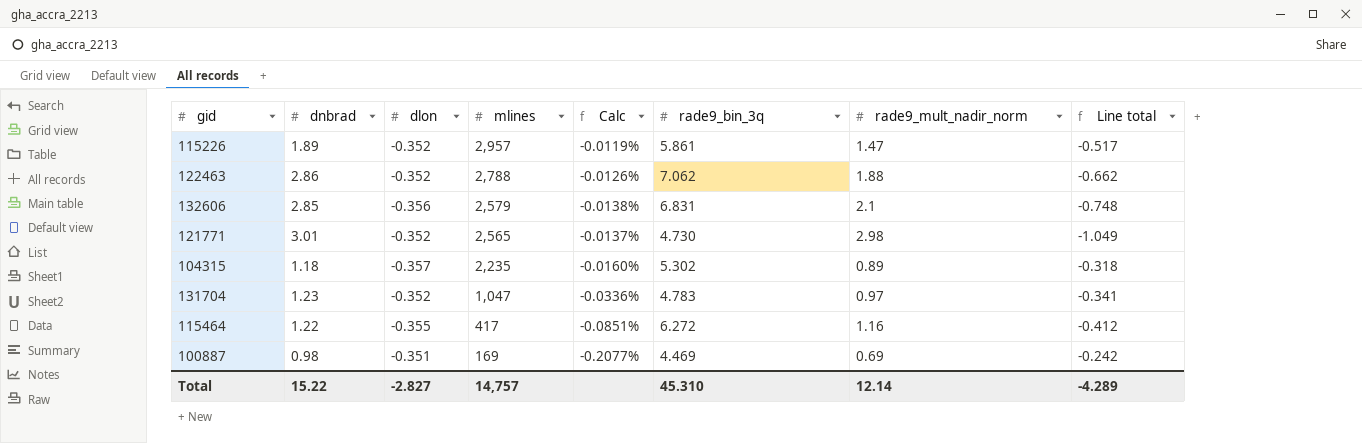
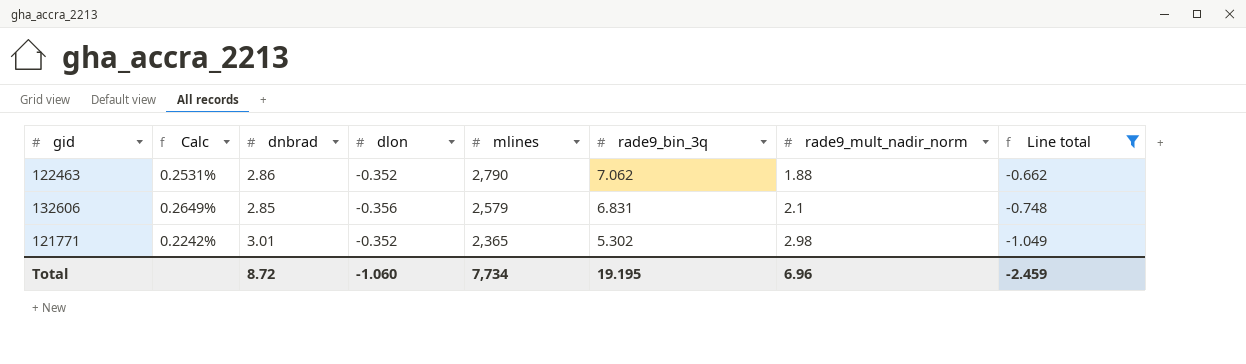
filter: none -> Line total <= -0.662
column Calc | formula: [dlon] / [mlines] -> [rade9_bin_3q] / [mlines]
column Calc | position: 5 -> 2
122463 | mlines: 2,788 -> 2,790
121771 | mlines: 2,565 -> 2,365
121771 | rade9_bin_3q: 4.730 -> 5.302
Total | dnbrad: 15.22 -> 8.72
Total | dlon: -2.827 -> -1.060
Total | mlines: 14,757 -> 7,734
Total | rade9_bin_3q: 45.310 -> 19.195
Total | rade9_mult_nadir_norm: 12.14 -> 6.96
Total | Line total: -4.289 -> -2.459

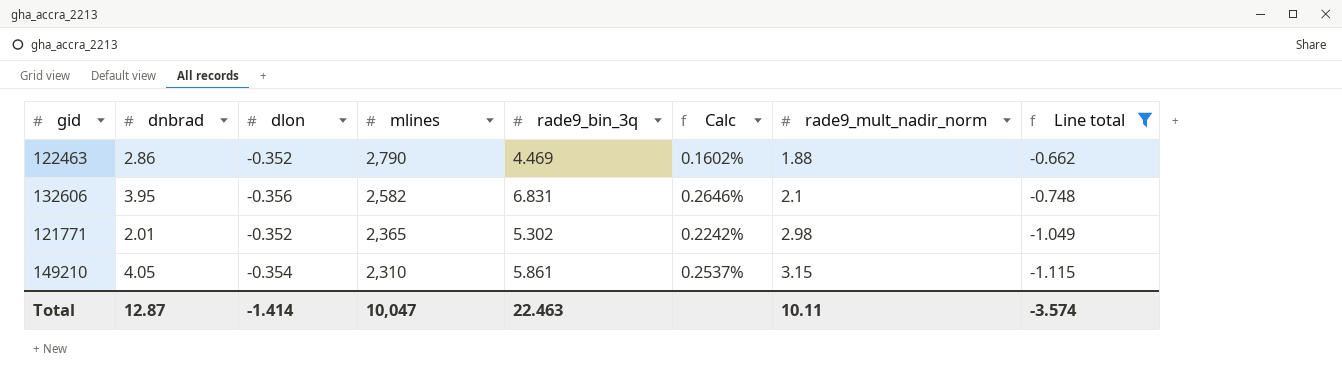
column Calc | position: 2 -> 6
122463 | rade9_bin_3q: 7.062 -> 4.469
122463 | Calc: 0.2531% -> 0.1602%
132606 | dnbrad: 2.85 -> 3.95
132606 | mlines: 2,579 -> 2,582
132606 | Calc: 0.2649% -> 0.2646%
121771 | dnbrad: 3.01 -> 2.01
row 149210: none -> 4.05 | -0.354 | 2,310 | 5.861 | 0.2537% | 3.15 | -1.115
Total | dnbrad: 8.72 -> 12.87
Total | dlon: -1.060 -> -1.414
Total | mlines: 7,734 -> 10,047
Total | rade9_bin_3q: 19.195 -> 22.463
Total | rade9_mult_nadir_norm: 6.96 -> 10.11
Total | Line total: -2.459 -> -3.574

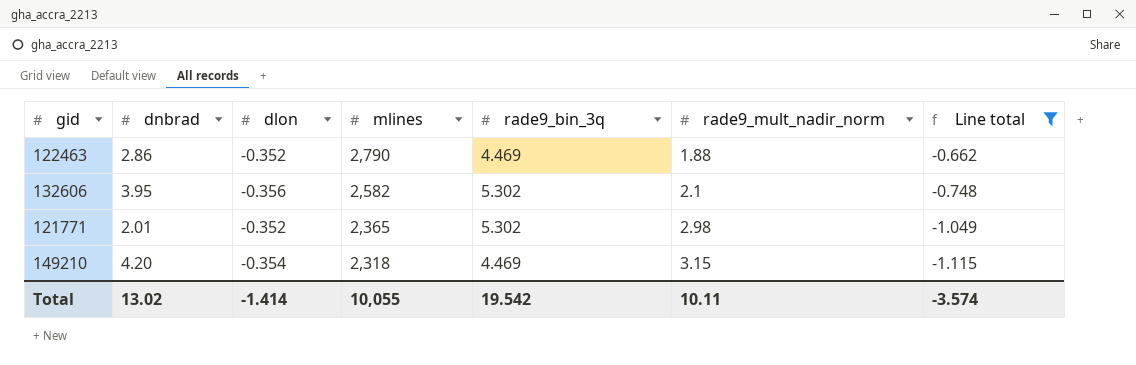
column Calc | formula: [rade9_bin_3q] / [mlines] -> none
132606 | rade9_bin_3q: 6.831 -> 5.302
149210 | dnbrad: 4.05 -> 4.20
149210 | mlines: 2,310 -> 2,318
149210 | rade9_bin_3q: 5.861 -> 4.469
Total | dnbrad: 12.87 -> 13.02
Total | mlines: 10,047 -> 10,055
Total | rade9_bin_3q: 22.463 -> 19.542

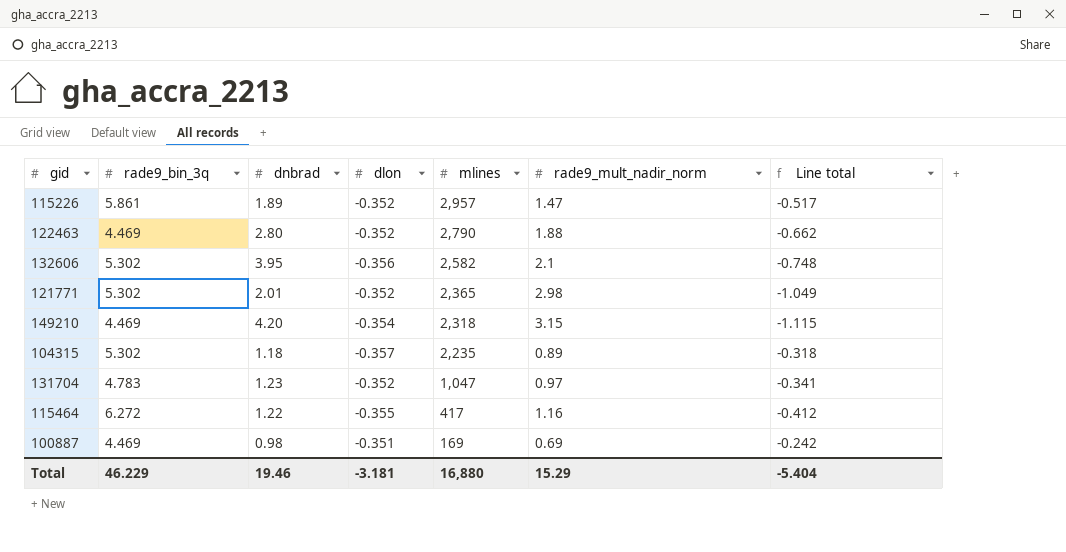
filter: Line total <= -0.662 -> none
column rade9_bin_3q | position: 5 -> 2
122463 | dnbrad: 2.86 -> 2.80
Total | rade9_bin_3q: 19.542 -> 46.229
Total | dnbrad: 13.02 -> 19.46
Total | dlon: -1.414 -> -3.181
Total | mlines: 10,055 -> 16,880
Total | rade9_mult_nadir_norm: 10.11 -> 15.29
Total | Line total: -3.574 -> -5.404

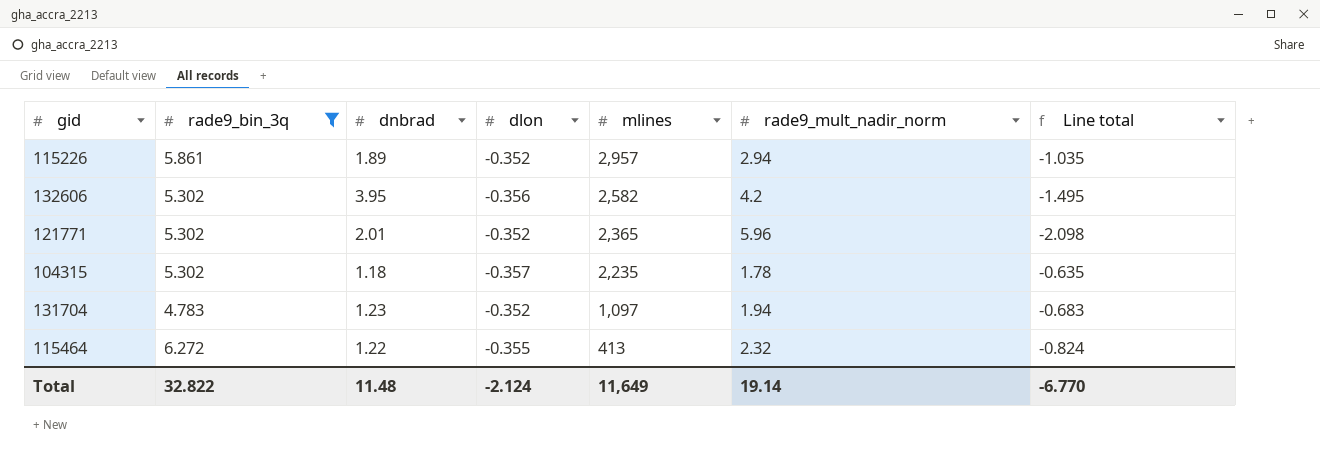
filter: none -> rade9_bin_3q != 4.469
115226 | rade9_mult_nadir_norm: 1.47 -> 2.94
115226 | Line total: -0.517 -> -1.035
132606 | rade9_mult_nadir_norm: 2.1 -> 4.2
132606 | Line total: -0.748 -> -1.495
121771 | rade9_mult_nadir_norm: 2.98 -> 5.96
121771 | Line total: -1.049 -> -2.098
104315 | rade9_mult_nadir_norm: 0.89 -> 1.78
104315 | Line total: -0.318 -> -0.635
131704 | mlines: 1,047 -> 1,097
131704 | rade9_mult_nadir_norm: 0.97 -> 1.94
131704 | Line total: -0.341 -> -0.683
115464 | mlines: 417 -> 413
115464 | rade9_mult_nadir_norm: 1.16 -> 2.32
115464 | Line total: -0.412 -> -0.824
Total | rade9_bin_3q: 46.229 -> 32.822
Total | dnbrad: 19.46 -> 11.48
Total | dlon: -3.181 -> -2.124
Total | mlines: 16,880 -> 11,649
Total | rade9_mult_nadir_norm: 15.29 -> 19.14
Total | Line total: -5.404 -> -6.770

